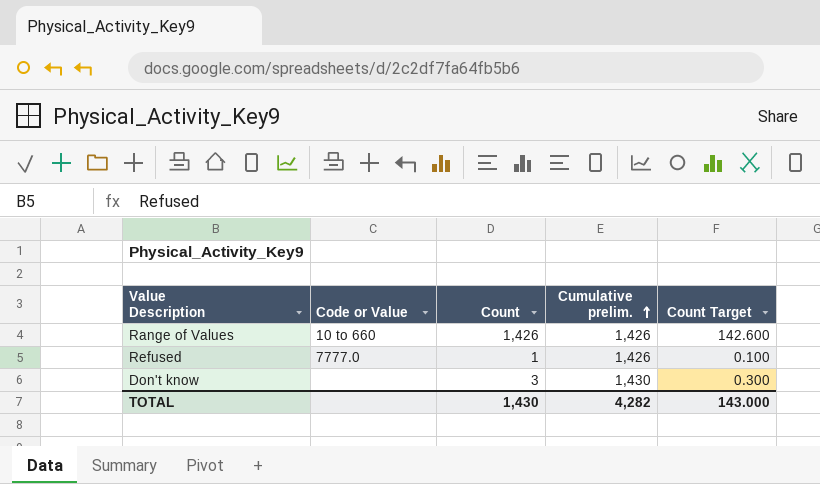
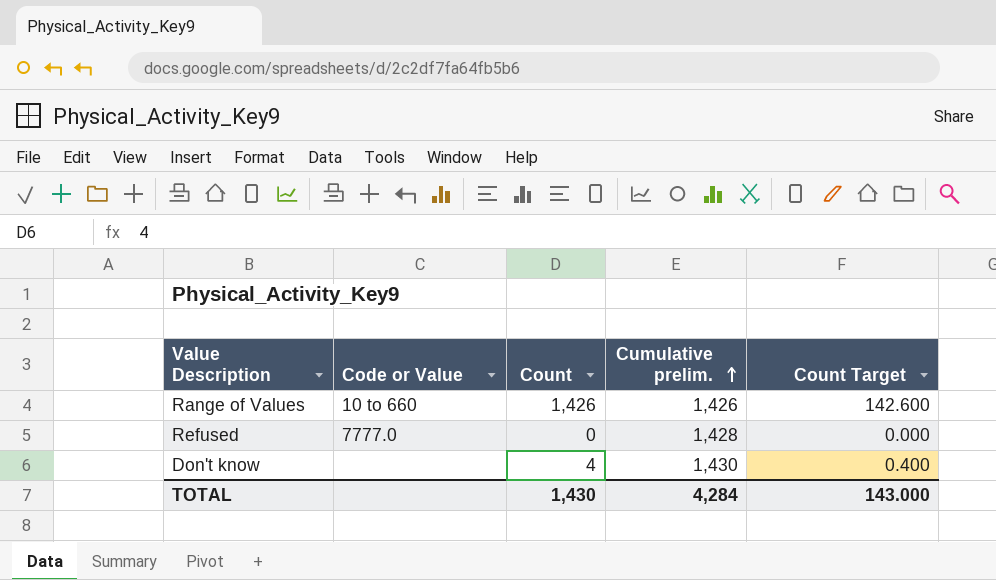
Refused | Count: 1 -> 0
Refused | Cumulative prelim.: 1,426 -> 1,428
Refused | Count Target: 0.100 -> 0.000
Don't know | Count: 3 -> 4
Don't know | Count Target: 0.300 -> 0.400
TOTAL | Cumulative prelim.: 4,282 -> 4,284

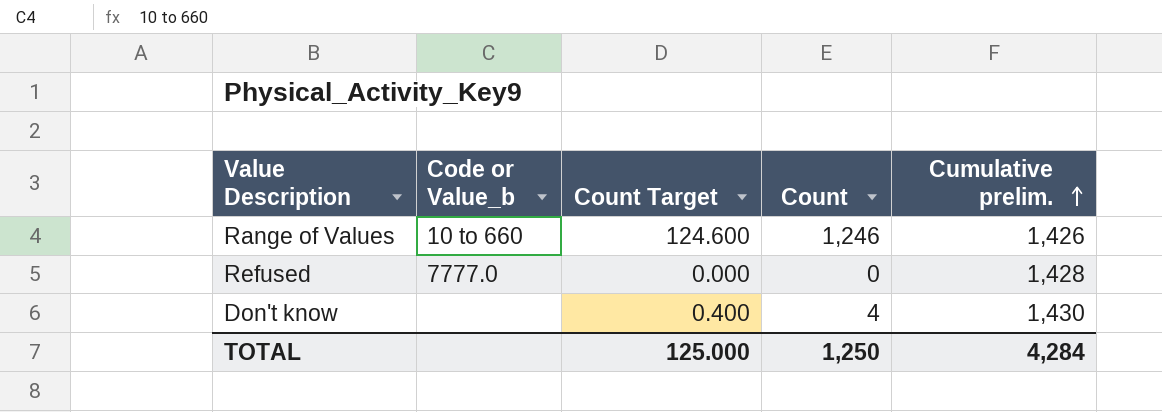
column name: Code or Value -> Code or Value_b
column Count Target | position: 5 -> 3
Range of Values | Count Target: 142.600 -> 124.600
Range of Values | Count: 1,426 -> 1,246
TOTAL | Count Target: 143.000 -> 125.000
TOTAL | Count: 1,430 -> 1,250

